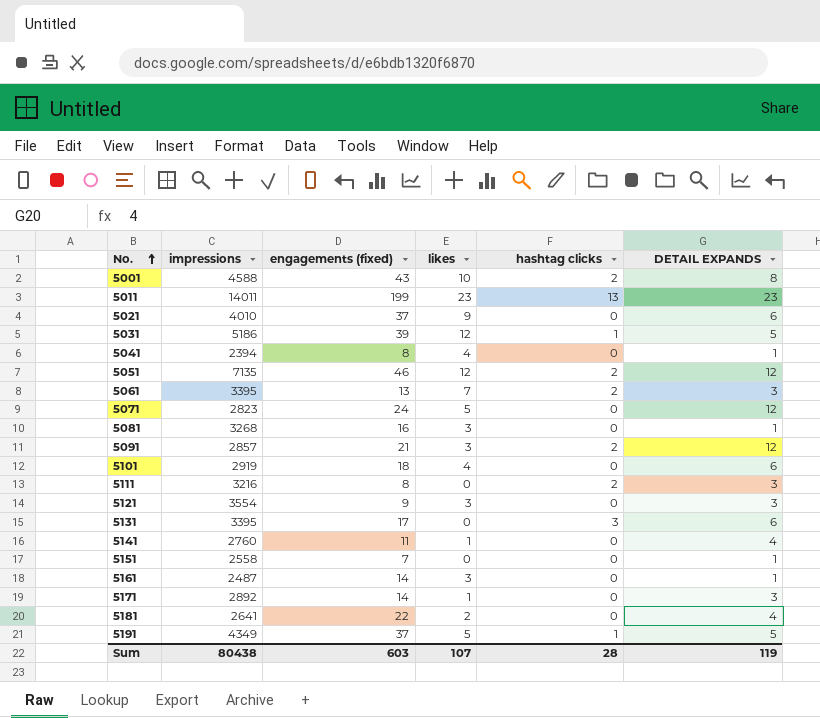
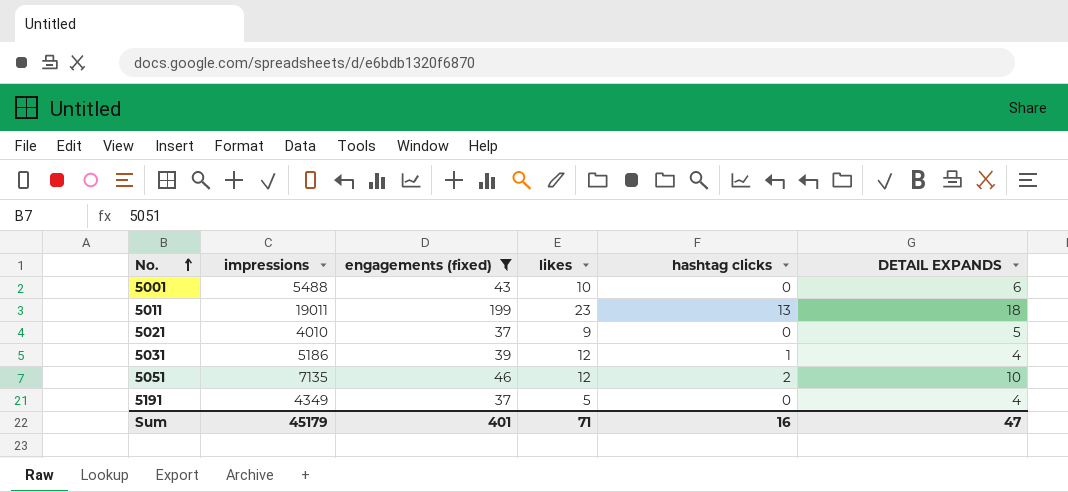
filter: none -> engagements (fixed) >= 37
5001 | impressions: 4588 -> 5488
5001 | hashtag clicks: 2 -> 0
5001 | DETAIL EXPANDS: 8 -> 6
5011 | impressions: 14011 -> 19011
5011 | DETAIL EXPANDS: 23 -> 18
5021 | DETAIL EXPANDS: 6 -> 5
5031 | DETAIL EXPANDS: 5 -> 4
5051 | DETAIL EXPANDS: 12 -> 10
5191 | hashtag clicks: 1 -> 0
5191 | DETAIL EXPANDS: 5 -> 4
Sum | impressions: 80438 -> 45179
Sum | engagements (fixed): 603 -> 401
Sum | likes: 107 -> 71
Sum | hashtag clicks: 28 -> 16
Sum | DETAIL EXPANDS: 119 -> 47

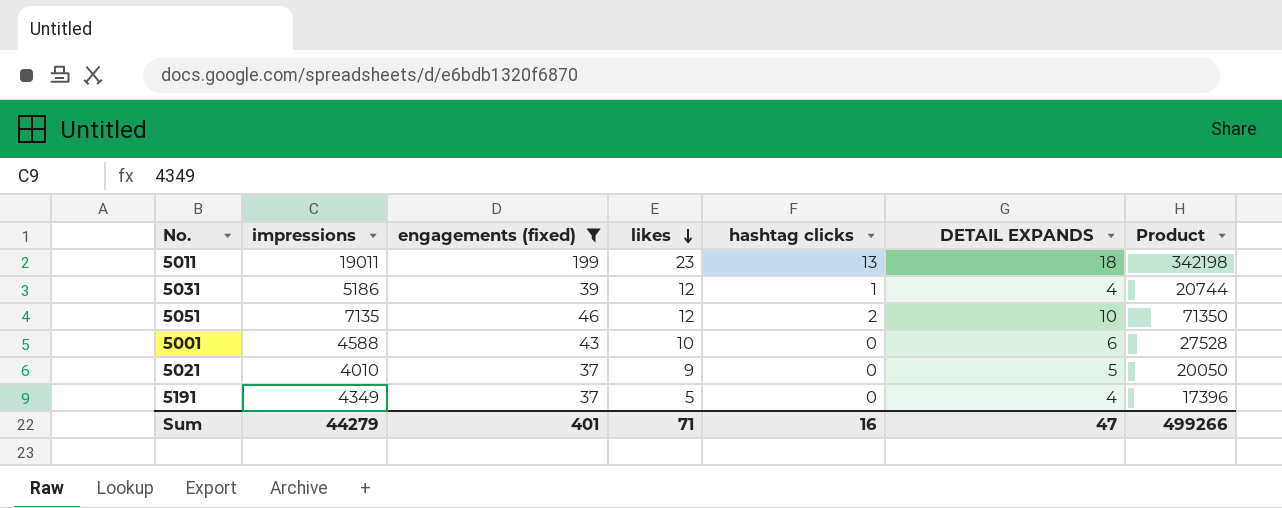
row order: No. ascending -> likes descending
column Product | formula: none -> [impressions] * [DETAIL EXPANDS]
5001 | impressions: 5488 -> 4588
Sum | impressions: 45179 -> 44279

